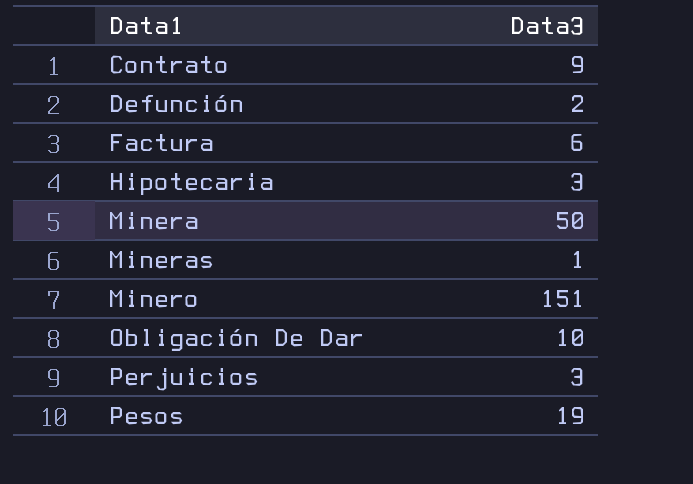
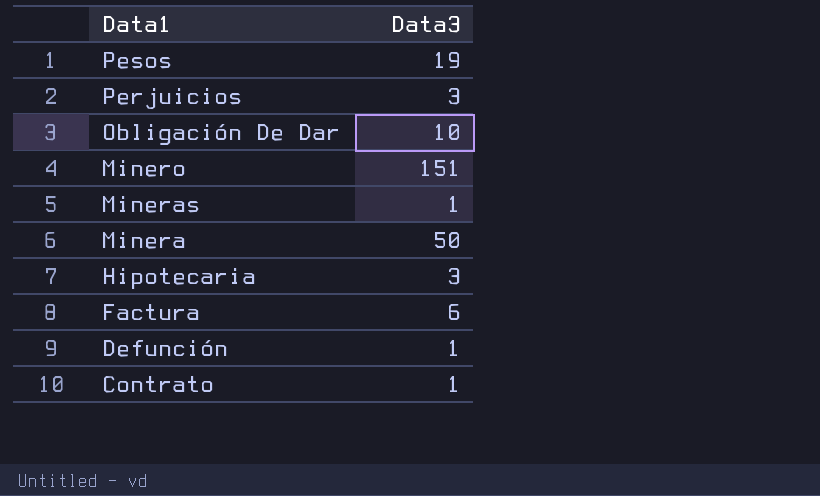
row order: Data1 ascending -> Data1 descending
Defunción | Data3: 2 -> 1
Contrato | Data3: 9 -> 1

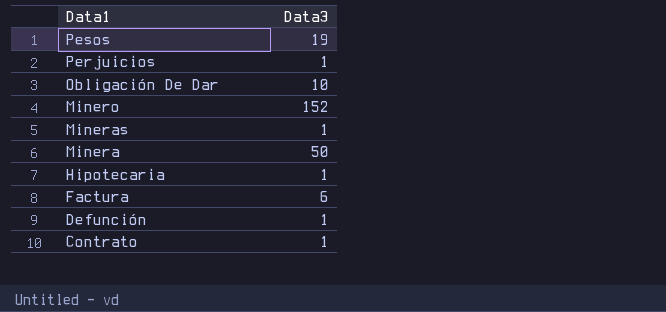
Perjuicios | Data3: 3 -> 1
Minero | Data3: 151 -> 152
Hipotecaria | Data3: 3 -> 1

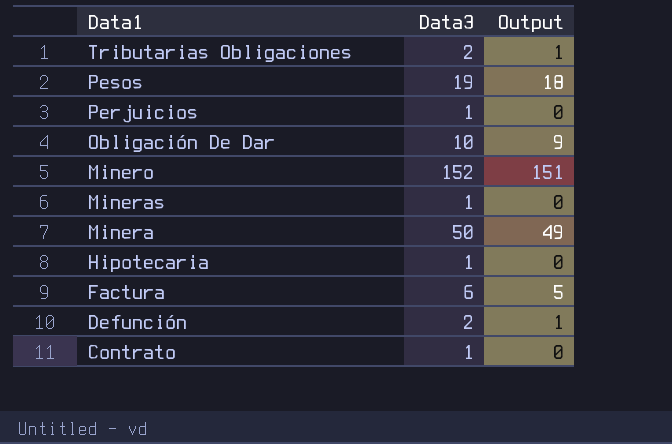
column Output | formula: none -> [Data3] - 1
row Tributarias Obligaciones: none -> 2 | 1
Defunción | Data3: 1 -> 2

